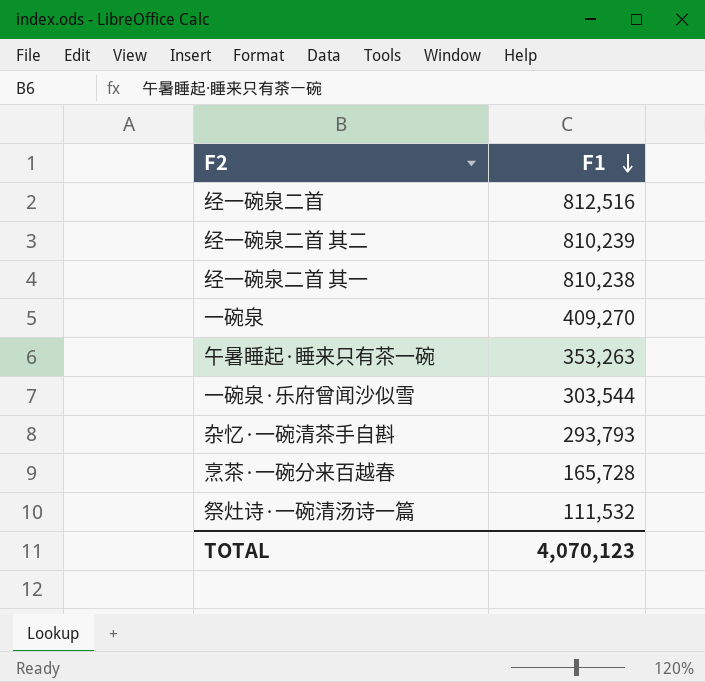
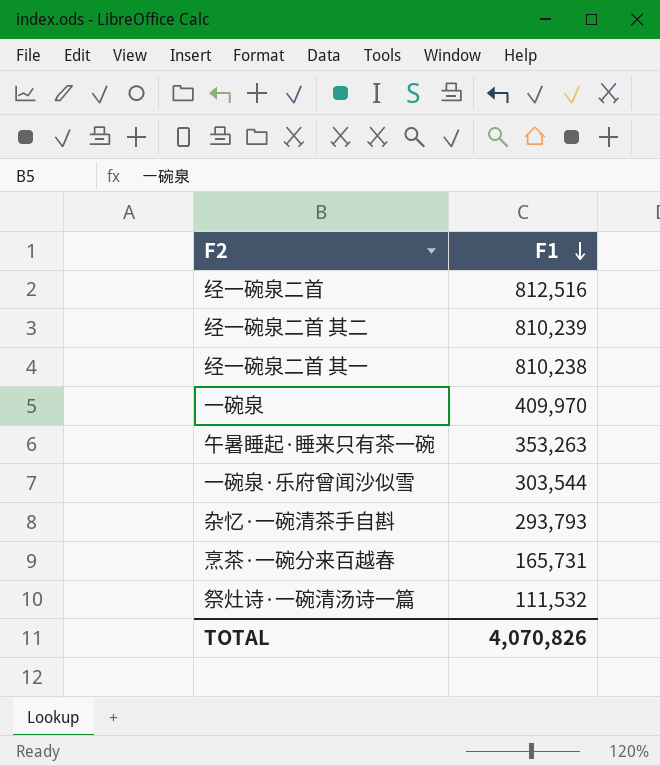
一碗泉 | F1: 409,270 -> 409,970
烹茶·一碗分来百越春 | F1: 165,728 -> 165,731
TOTAL | F1: 4,070,123 -> 4,070,826

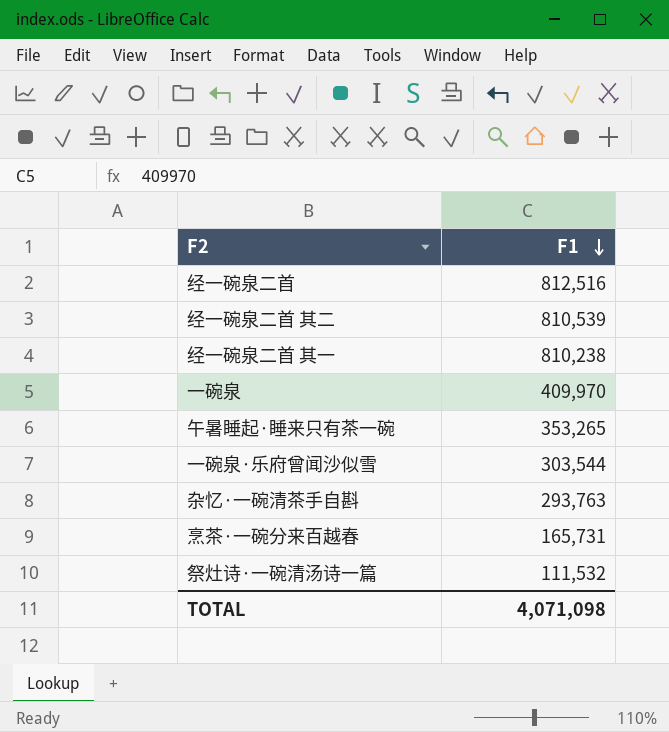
经一碗泉二首 其二 | F1: 810,239 -> 810,539
午暑睡起·睡来只有茶一碗 | F1: 353,263 -> 353,265
杂忆·一碗清茶手自斟 | F1: 293,793 -> 293,763
TOTAL | F1: 4,070,826 -> 4,071,098

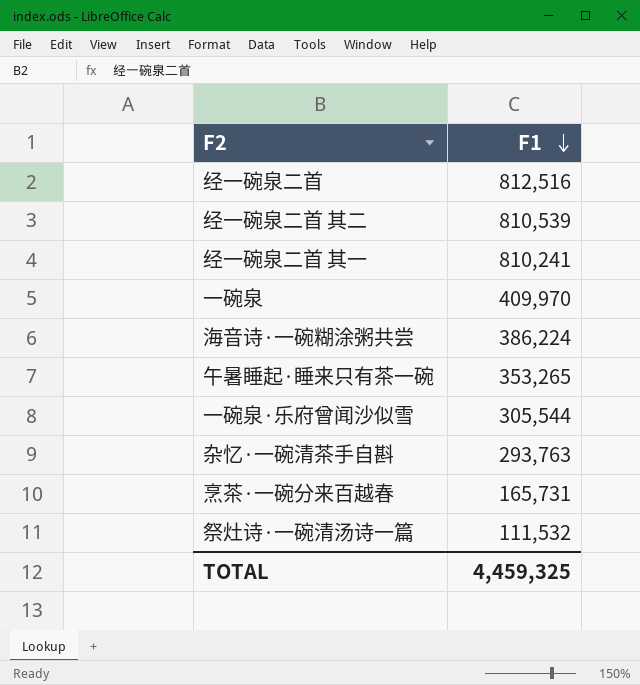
经一碗泉二首 其一 | F1: 810,238 -> 810,241
row 海音诗·一碗糊涂粥共尝: none -> 386,224
一碗泉·乐府曾闻沙似雪 | F1: 303,544 -> 305,544
TOTAL | F1: 4,071,098 -> 4,459,325

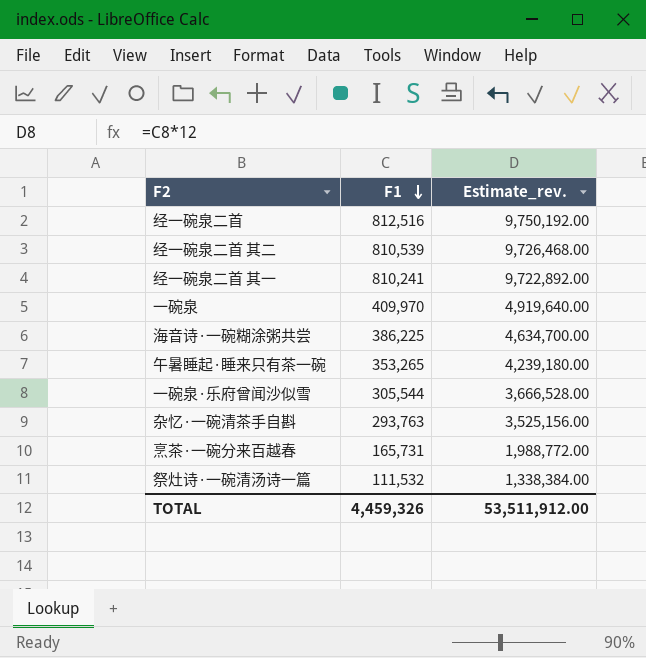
column Estimate_rev. | formula: none -> [F1] * 12
海音诗·一碗糊涂粥共尝 | F1: 386,224 -> 386,225
TOTAL | F1: 4,459,325 -> 4,459,326

